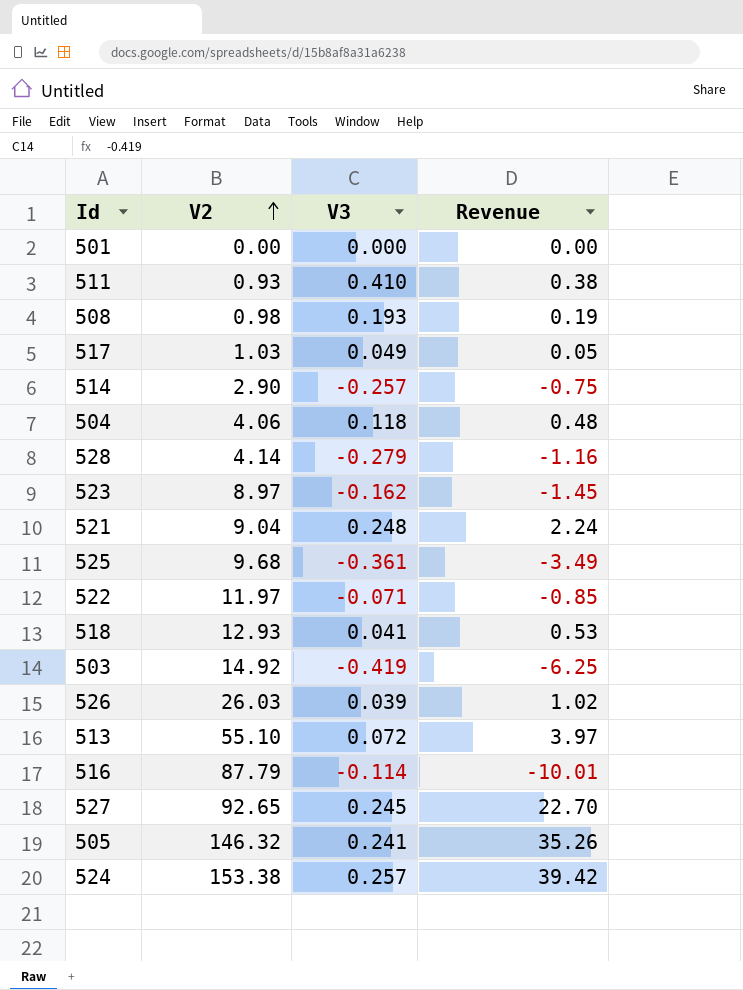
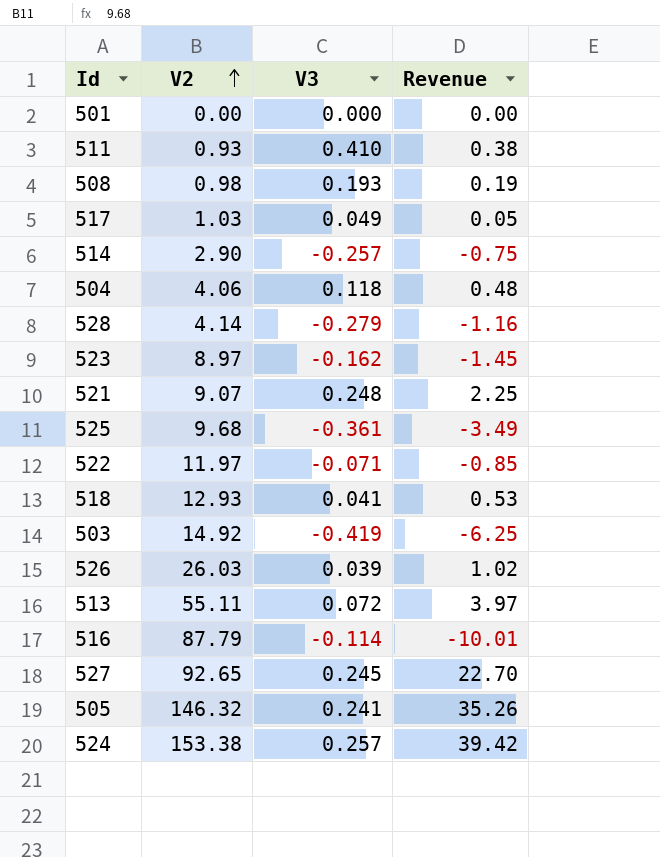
521 | V2: 9.04 -> 9.07
521 | Revenue: 2.24 -> 2.25
513 | V2: 55.10 -> 55.11

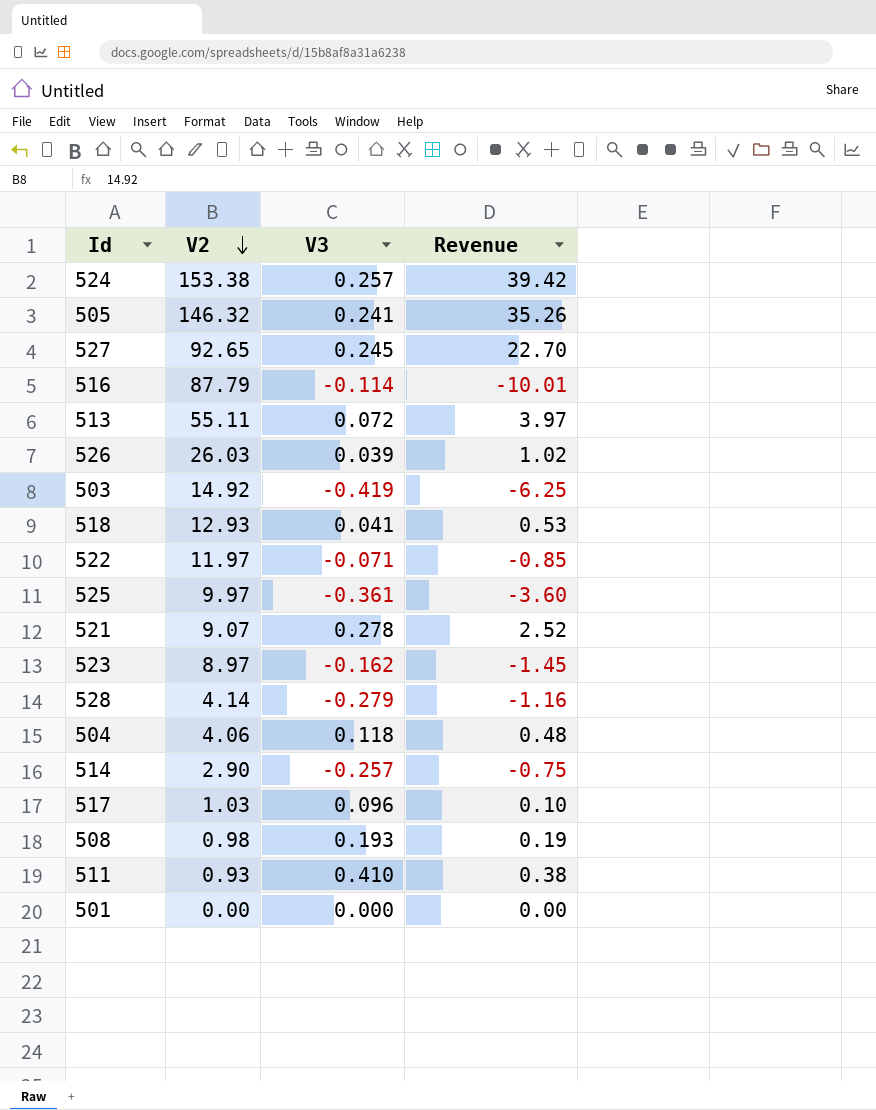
row order: V2 ascending -> V2 descending
525 | V2: 9.68 -> 9.97
525 | Revenue: -3.49 -> -3.60
521 | V3: 0.248 -> 0.278
521 | Revenue: 2.25 -> 2.52
517 | V3: 0.049 -> 0.096
517 | Revenue: 0.05 -> 0.10

